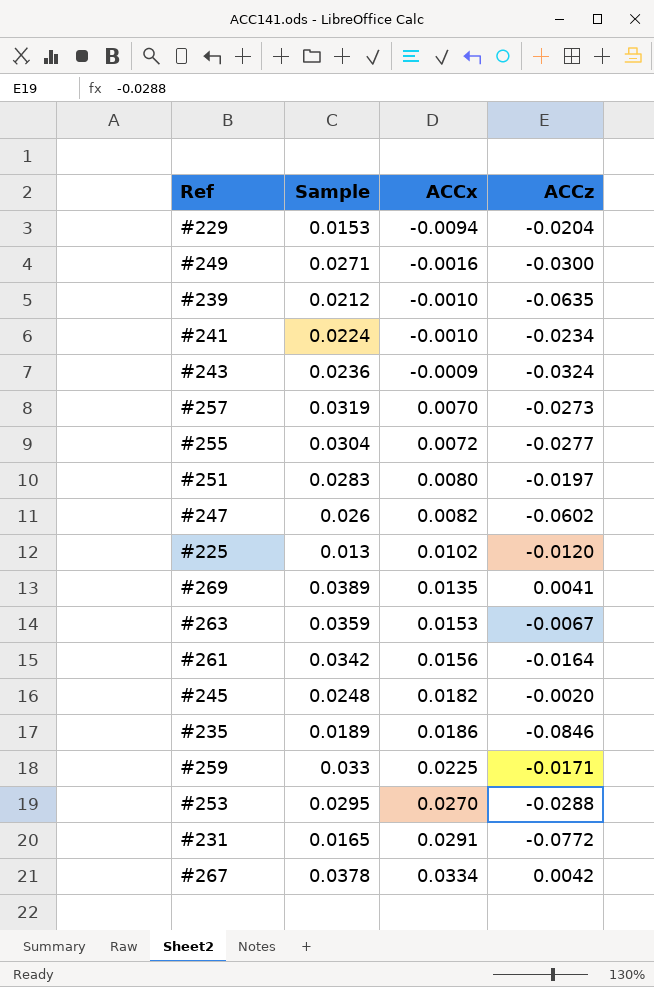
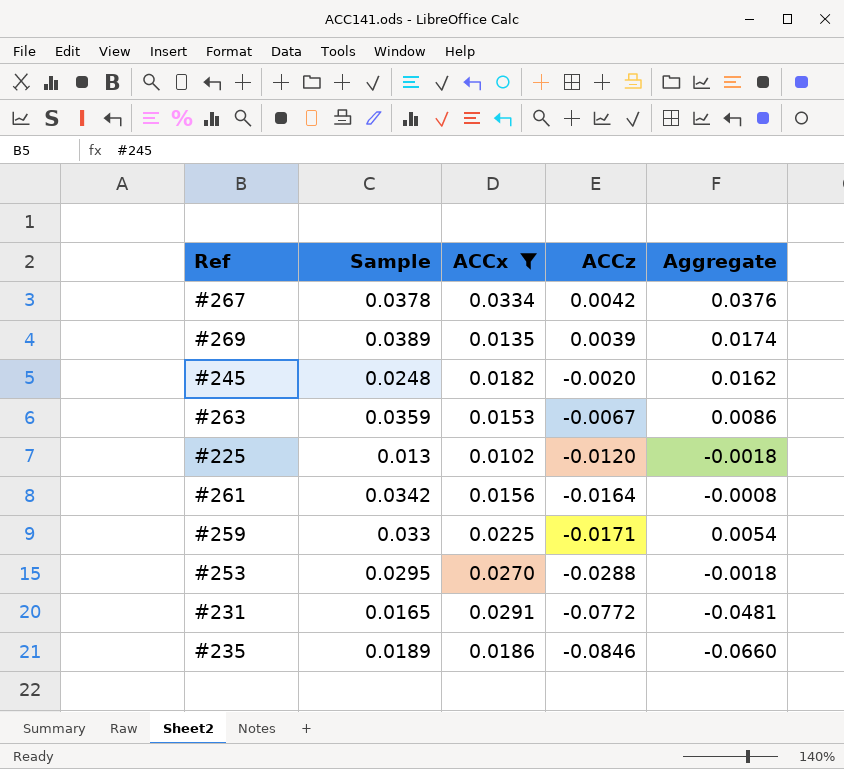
filter: none -> ACCx >= 0.0102
row order: ACCx ascending -> ACCz descending
column Aggregate | formula: none -> [ACCx] + [ACCz]
#269 | ACCz: 0.0041 -> 0.0039

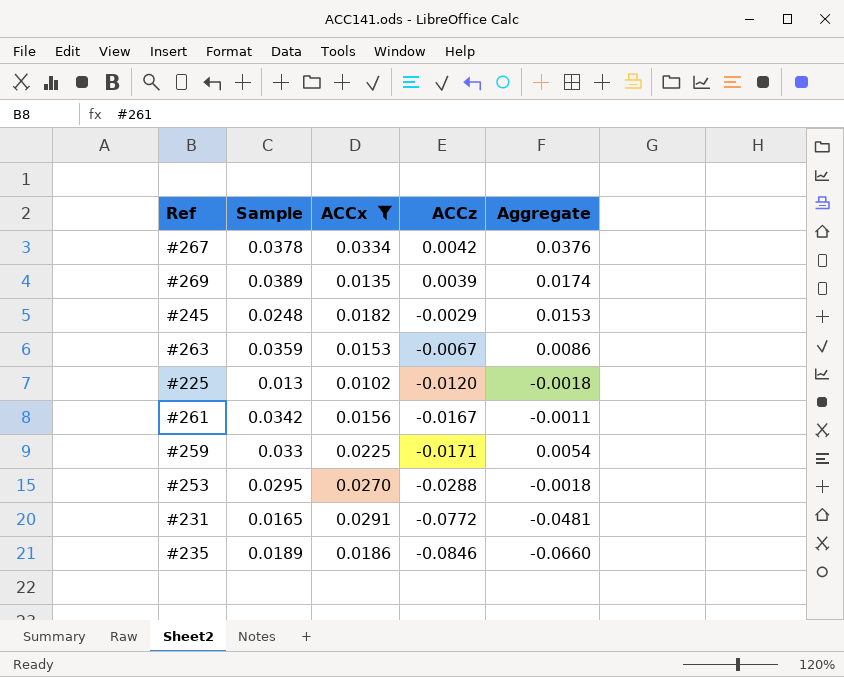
#245 | ACCz: -0.0020 -> -0.0029
#245 | Aggregate: 0.0162 -> 0.0153
#261 | ACCz: -0.0164 -> -0.0167
#261 | Aggregate: -0.0008 -> -0.0011

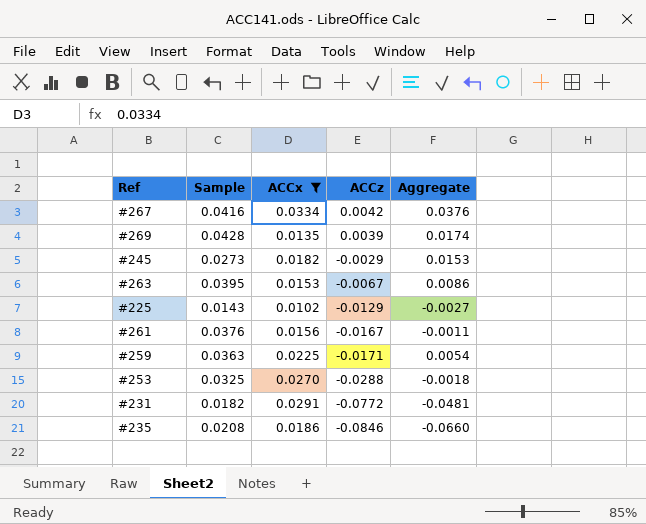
#267 | Sample: 0.0378 -> 0.0416
#269 | Sample: 0.0389 -> 0.0428
#245 | Sample: 0.0248 -> 0.0273
#263 | Sample: 0.0359 -> 0.0395
#225 | Sample: 0.013 -> 0.0143
#225 | ACCz: -0.0120 -> -0.0129
#225 | Aggregate: -0.0018 -> -0.0027
#261 | Sample: 0.0342 -> 0.0376
#259 | Sample: 0.033 -> 0.0363
#253 | Sample: 0.0295 -> 0.0325
#231 | Sample: 0.0165 -> 0.0182
#235 | Sample: 0.0189 -> 0.0208

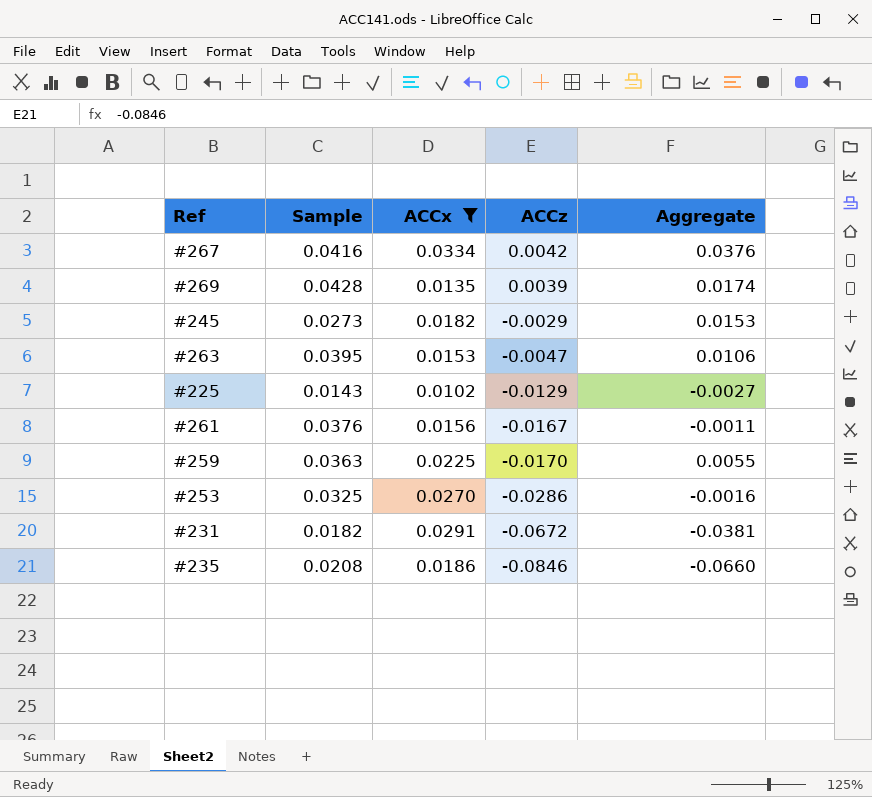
#263 | ACCz: -0.0067 -> -0.0047
#263 | Aggregate: 0.0086 -> 0.0106
#259 | ACCz: -0.0171 -> -0.0170
#259 | Aggregate: 0.0054 -> 0.0055
#253 | ACCz: -0.0288 -> -0.0286
#253 | Aggregate: -0.0018 -> -0.0016
#231 | ACCz: -0.0772 -> -0.0672
#231 | Aggregate: -0.0481 -> -0.0381

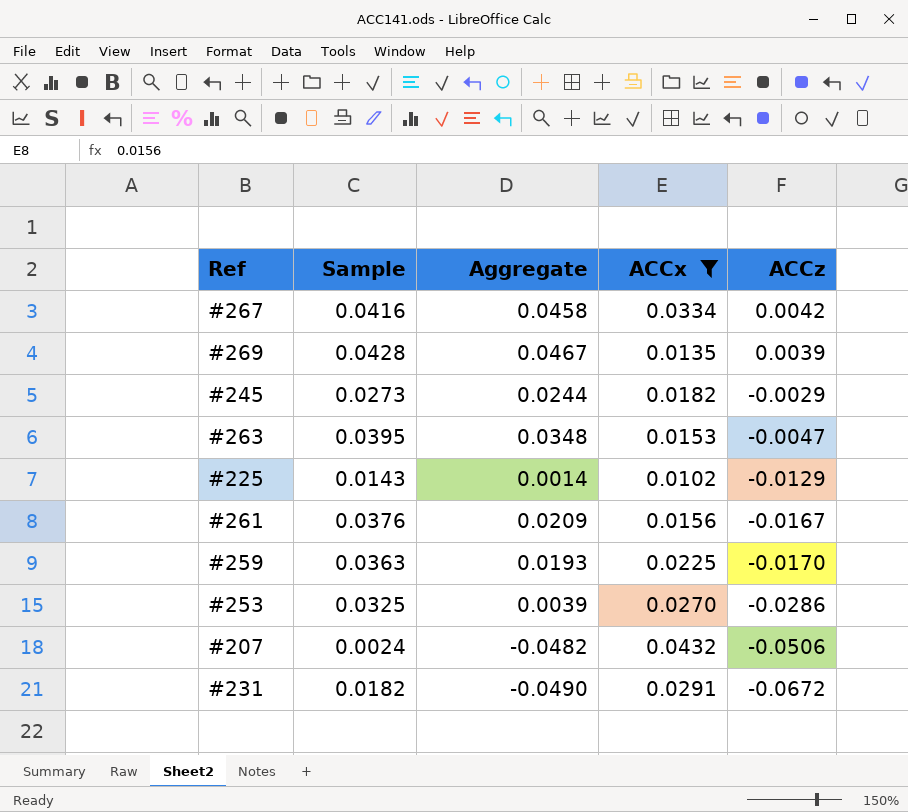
column Aggregate | formula: [ACCx] + [ACCz] -> [Sample] + [ACCz]
column Aggregate | position: 5 -> 3
row #235: 0.0208 | 0.0186 | -0.0846 | -0.0660 -> none
row #207: none -> 0.0024 | -0.0482 | 0.0432 | -0.0506

